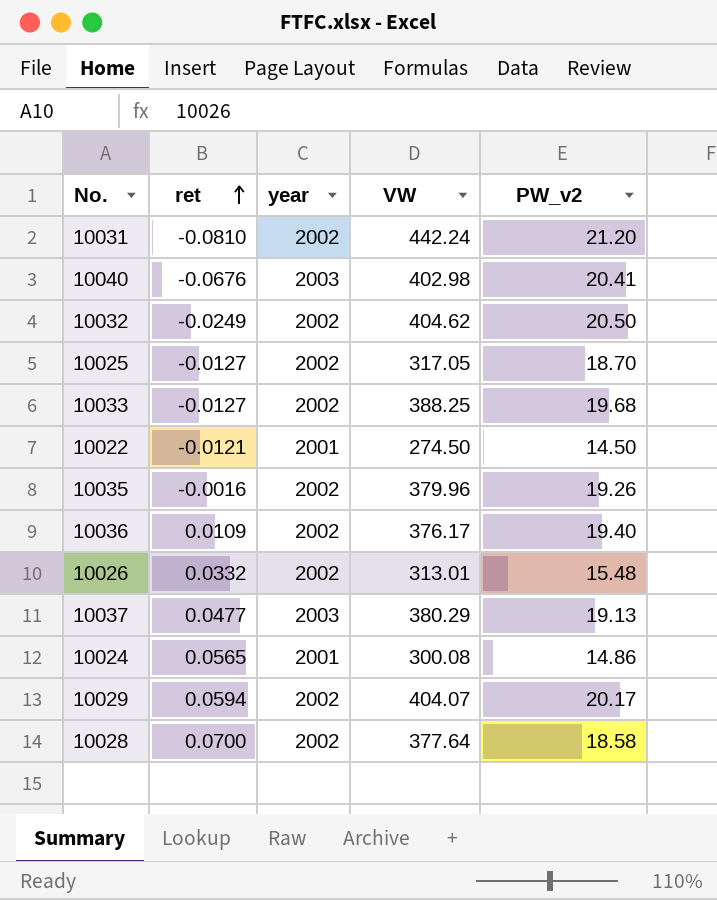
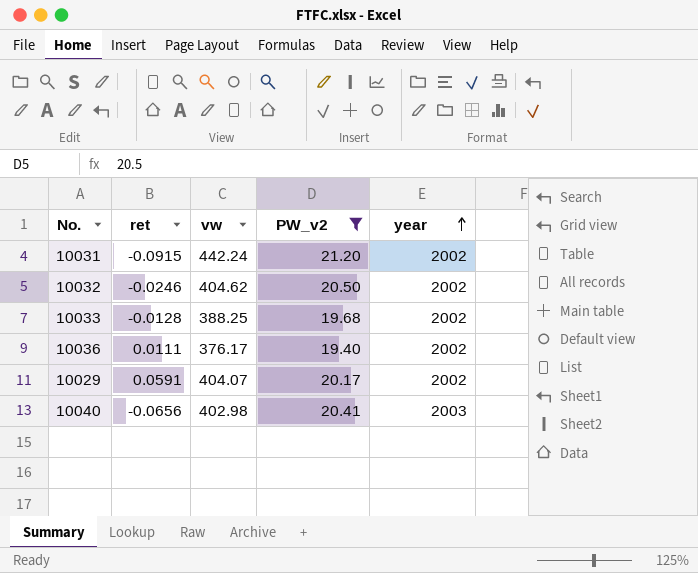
filter: none -> PW_v2 >= 19.40
row order: ret ascending -> year ascending
column name: VW -> vw
column year | position: 3 -> 5
10031 | ret: -0.0810 -> -0.0915
10032 | ret: -0.0249 -> -0.0246
10033 | ret: -0.0127 -> -0.0128
10036 | ret: 0.0109 -> 0.0111
10029 | ret: 0.0594 -> 0.0591
10040 | ret: -0.0676 -> -0.0656

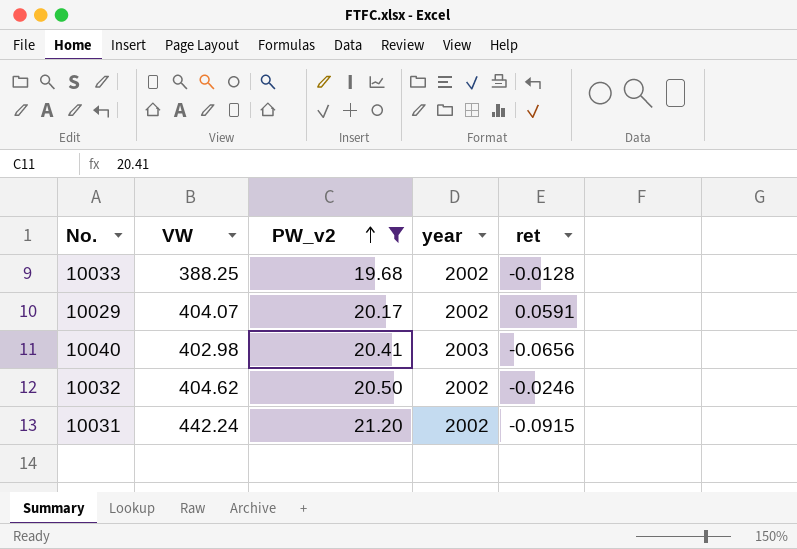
row order: year ascending -> PW_v2 ascending
column name: vw -> VW
column ret | position: 2 -> 5
row 10036: 0.0111 | 376.17 | 19.40 | 2002 -> none

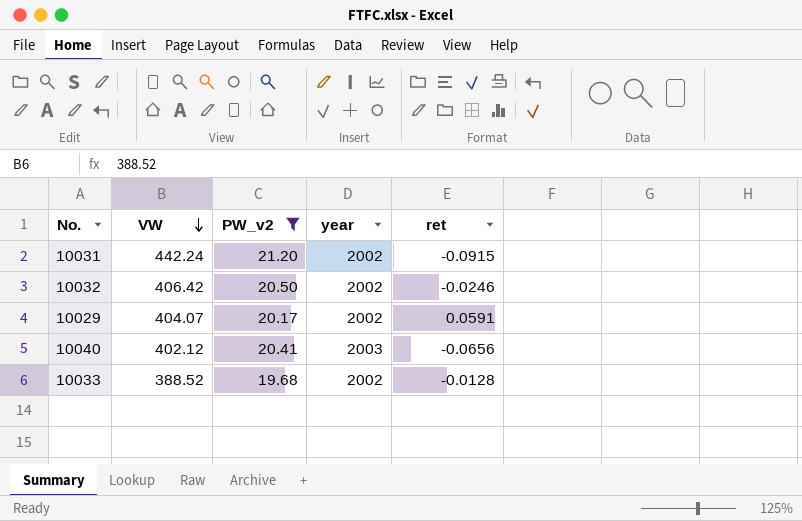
row order: PW_v2 ascending -> VW descending
10032 | VW: 404.62 -> 406.42
10040 | VW: 402.98 -> 402.12
10033 | VW: 388.25 -> 388.52

